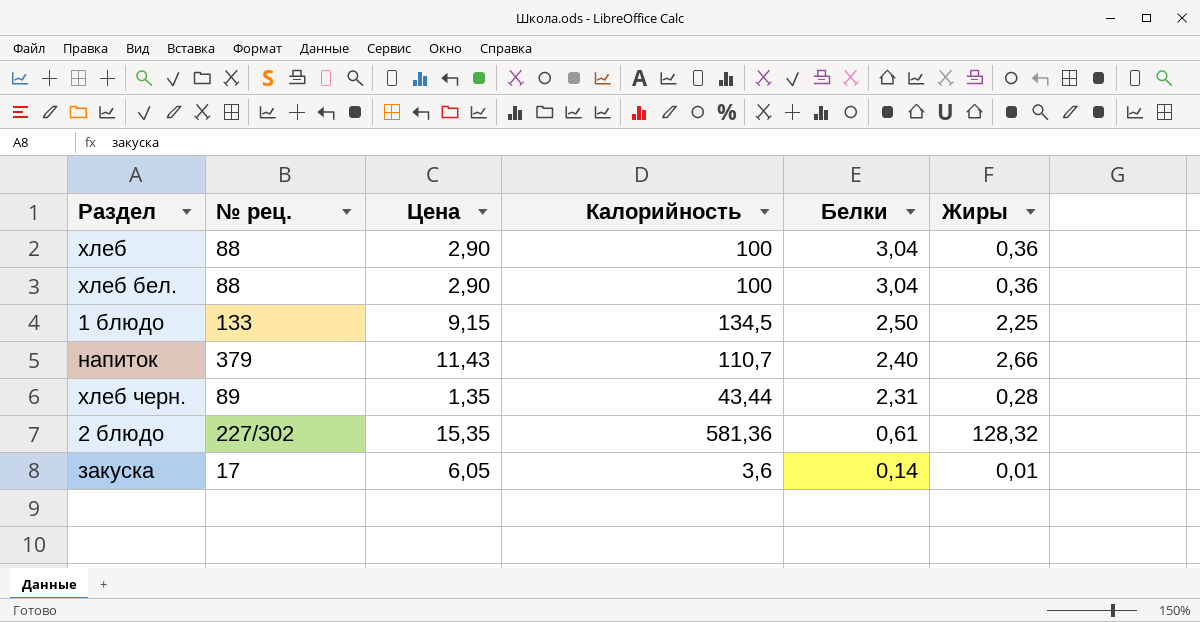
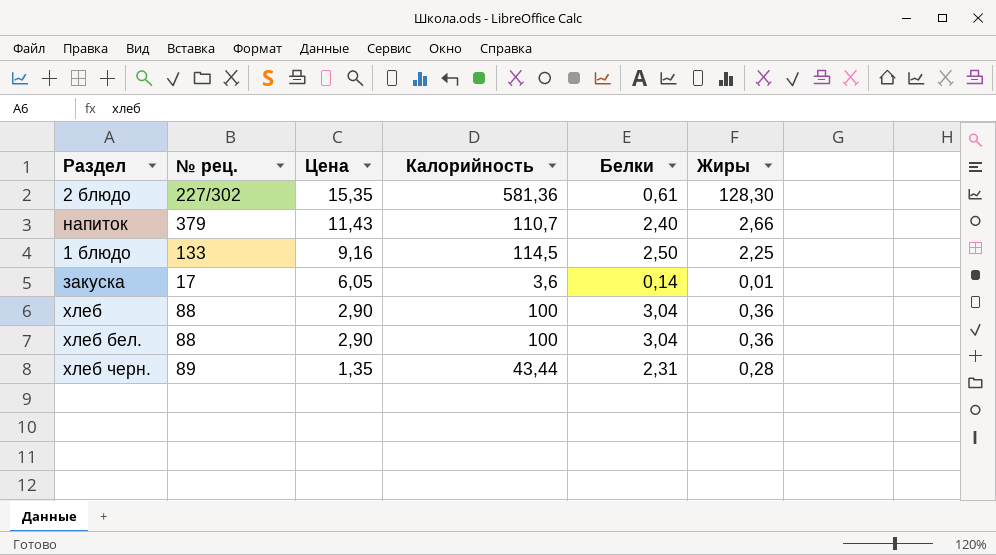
row order: Белки descending -> Цена descending
2 блюдо | Жиры: 128,32 -> 128,30
1 блюдо | Цена: 9,15 -> 9,16
1 блюдо | Калорийность: 134,5 -> 114,5

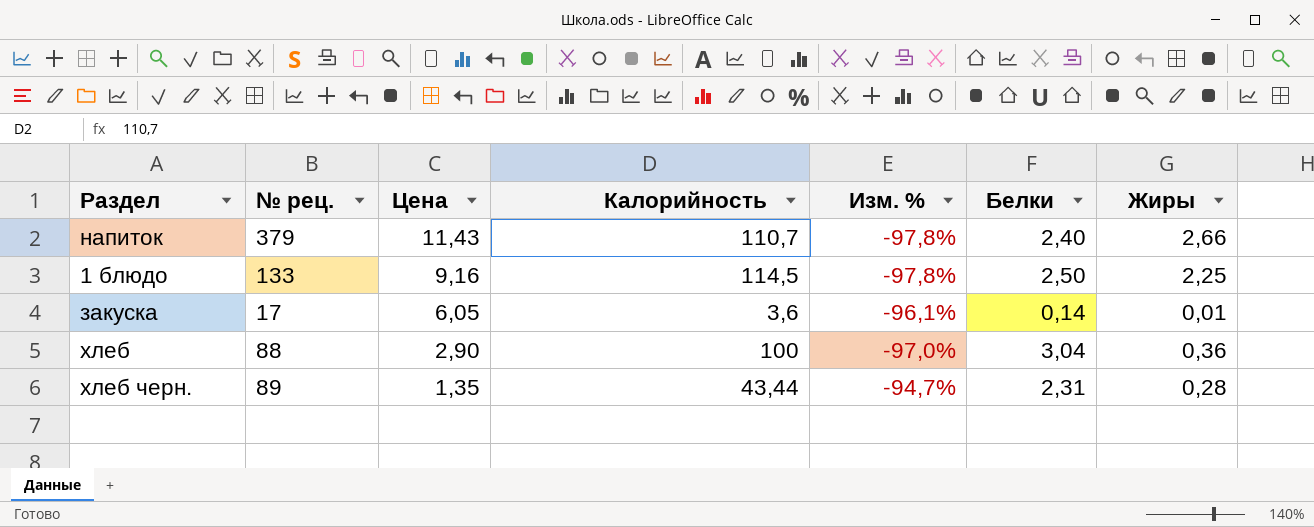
column Изм. % | formula: none -> ([Белки] - [Калорийность]) / [Калорийность]
row 2 блюдо: 227/302 | 15,35 | 581,36 | 0,61 | 128,30 -> none
row хлеб бел.: 88 | 2,90 | 100 | 3,04 | 0,36 -> none

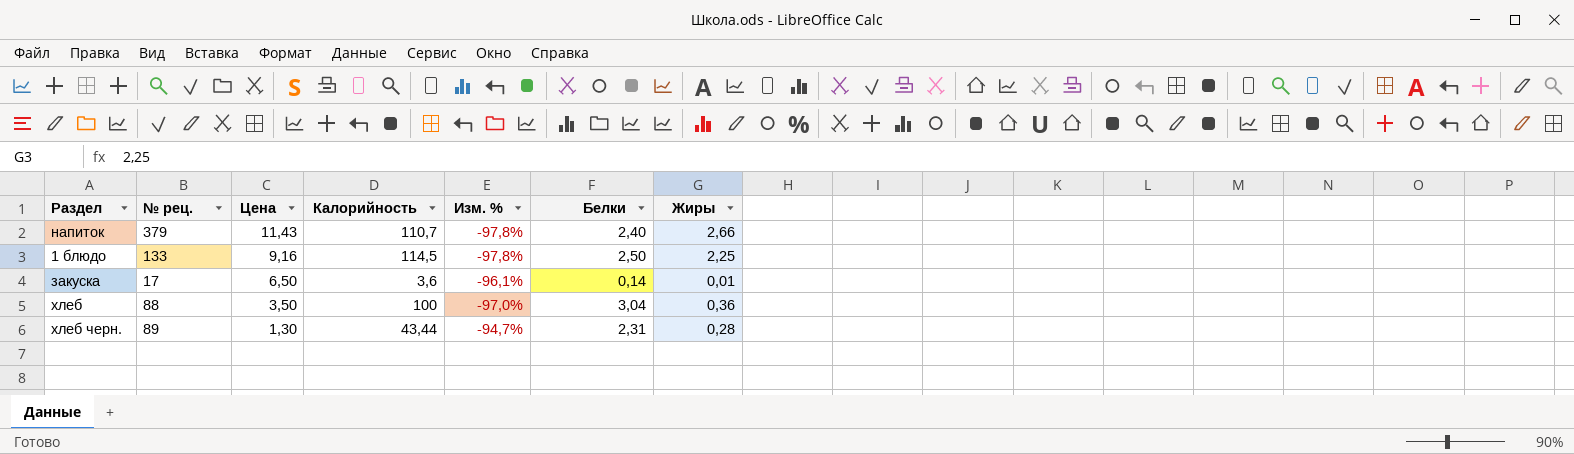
закуска | Цена: 6,05 -> 6,50
хлеб | Цена: 2,90 -> 3,50
хлеб черн. | Цена: 1,35 -> 1,30

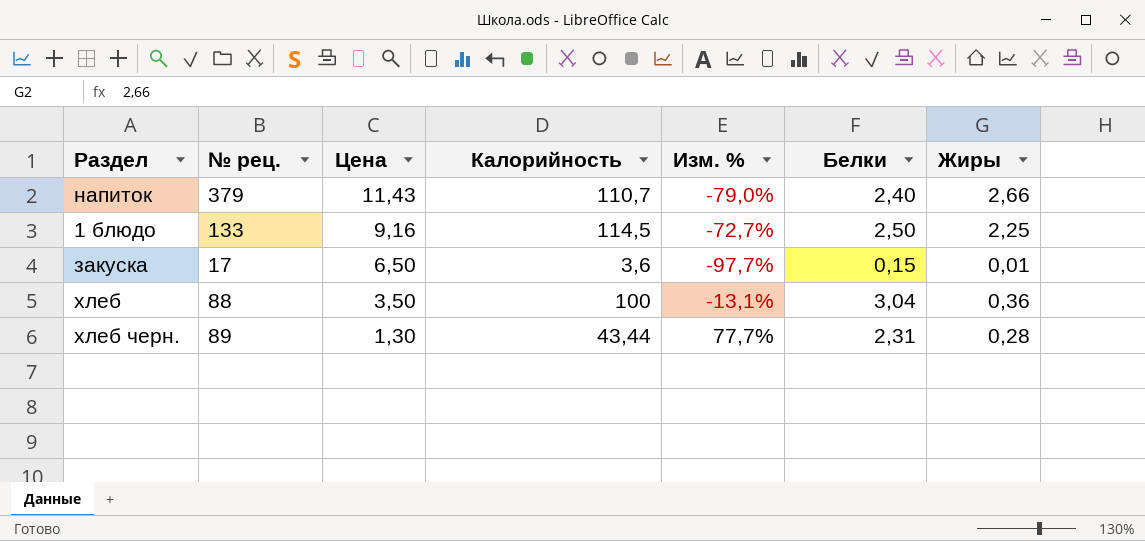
column Изм. % | formula: ([Белки] - [Калорийность]) / [Калорийность] -> ([Белки] - [Цена]) / [Цена]
закуска | Белки: 0,14 -> 0,15

